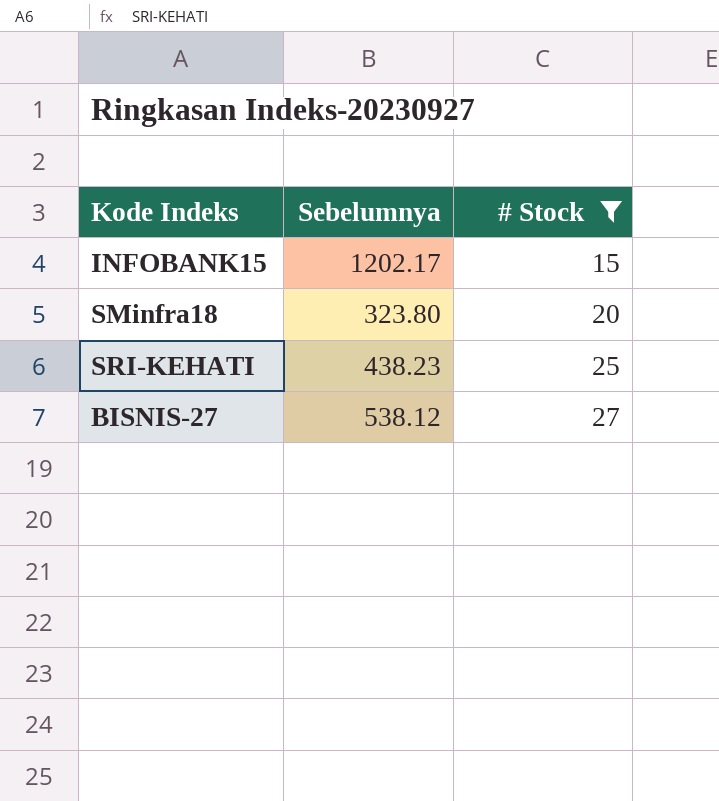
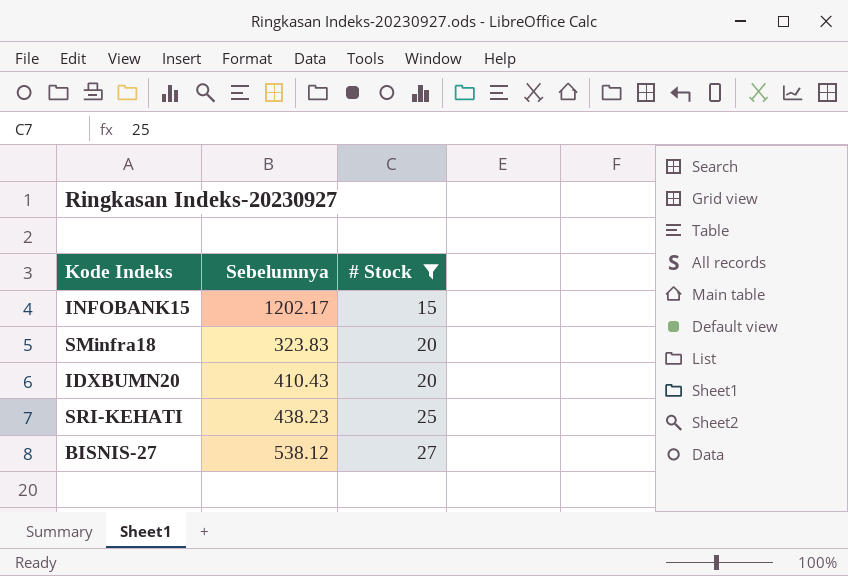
SMinfra18 | Sebelumnya: 323.80 -> 323.83
row IDXBUMN20: none -> 410.43 | 20

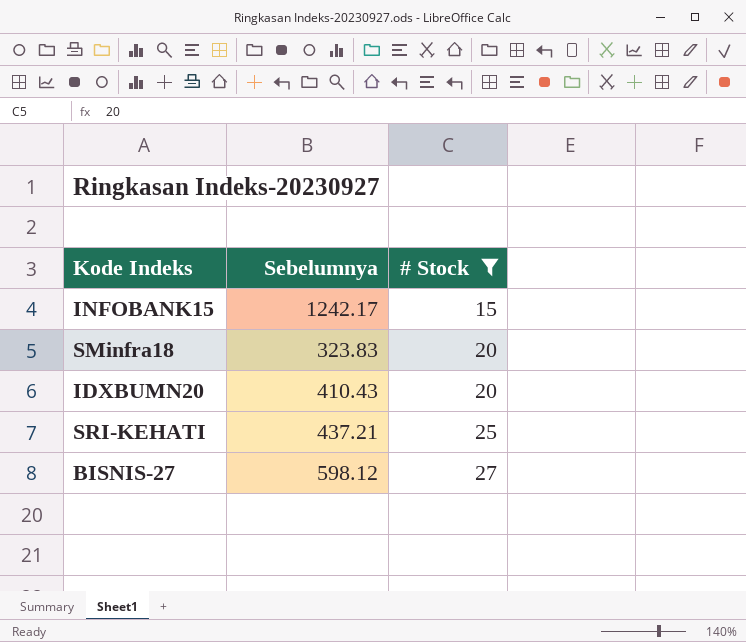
INFOBANK15 | Sebelumnya: 1202.17 -> 1242.17
SRI-KEHATI | Sebelumnya: 438.23 -> 437.21
BISNIS-27 | Sebelumnya: 538.12 -> 598.12

